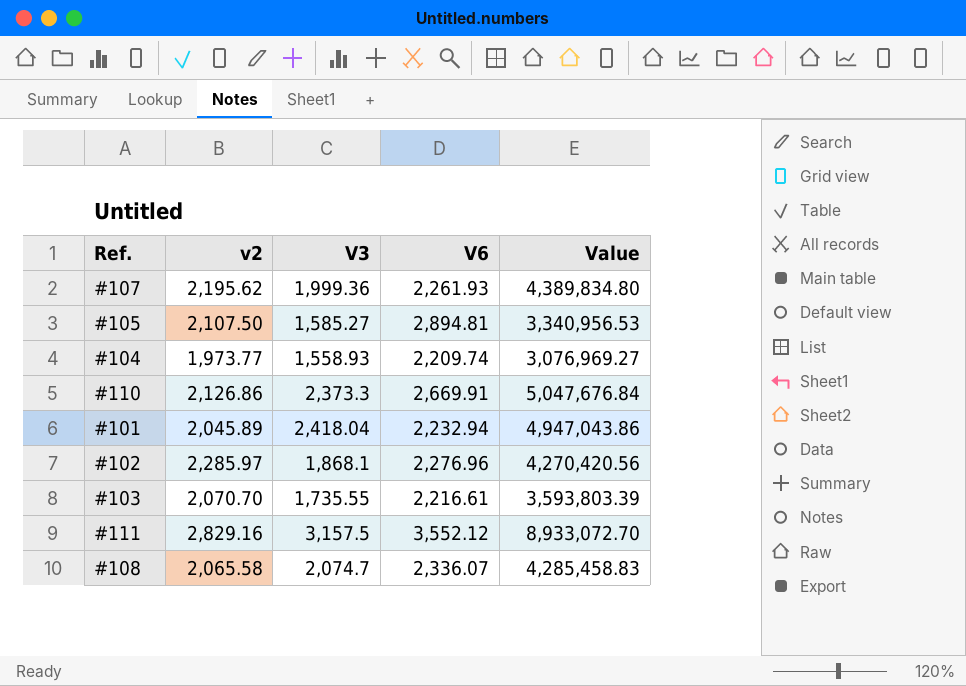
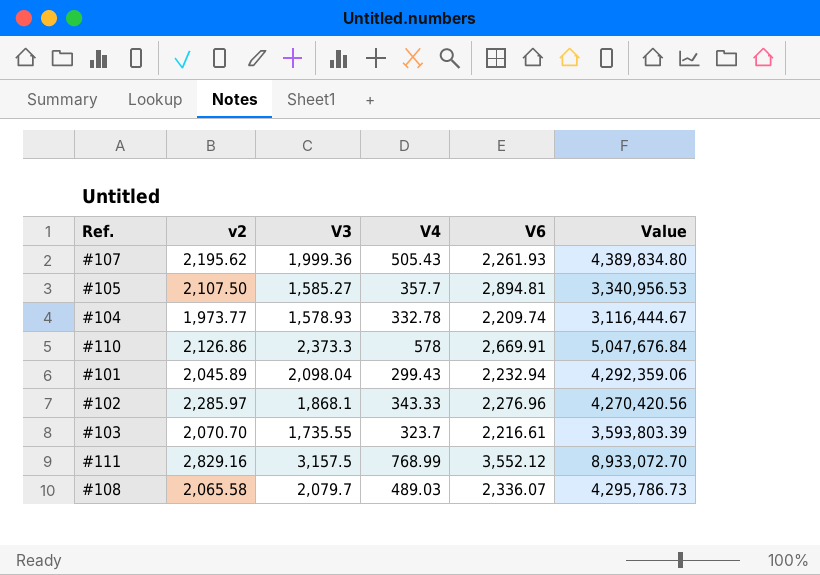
column V4 | position: none -> 4
#104 | V3: 1,558.93 -> 1,578.93
#104 | Value: 3,076,969.27 -> 3,116,444.67
#101 | V3: 2,418.04 -> 2,098.04
#101 | Value: 4,947,043.86 -> 4,292,359.06
#108 | V3: 2,074.7 -> 2,079.7
#108 | Value: 4,285,458.83 -> 4,295,786.73

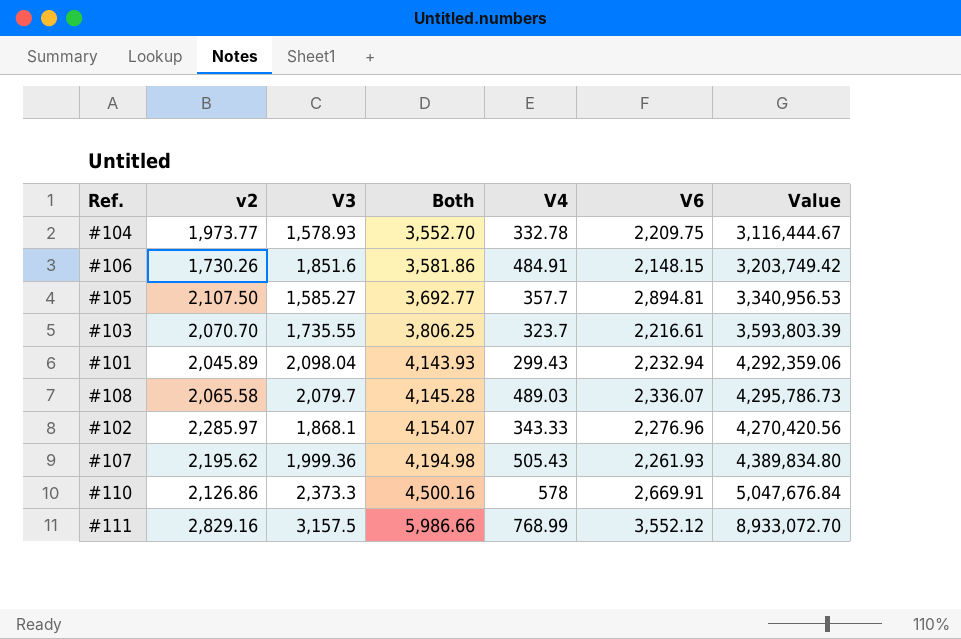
row order: none -> Both ascending
column Both | formula: none -> [v2] + [V3]
#104 | V6: 2,209.74 -> 2,209.75
row #106: none -> 1,730.26 | 1,851.6 | 3,581.86 | 484.91 | 2,148.15 | 3,203,749.42

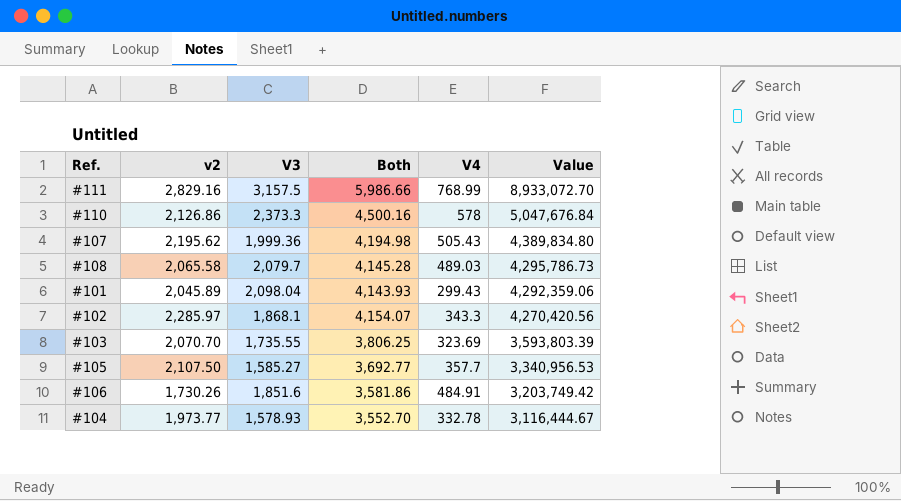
row order: Both ascending -> Value descending
column V6 | position: 6 -> none
#102 | V4: 343.33 -> 343.3
#103 | V4: 323.7 -> 323.69

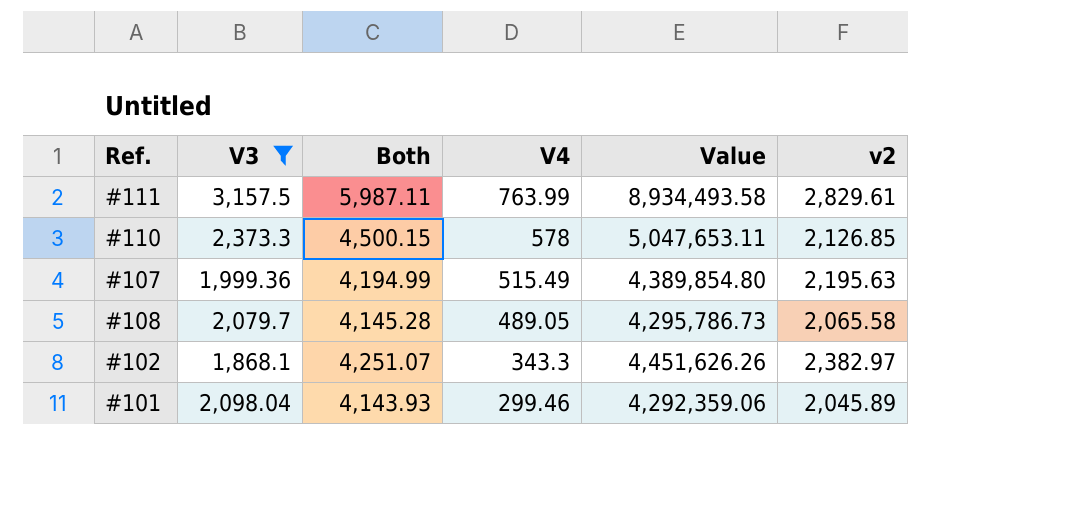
filter: none -> V3 >= 1,868.1
row order: Value descending -> V4 descending
column v2 | position: 2 -> 6
#111 | Both: 5,986.66 -> 5,987.11
#111 | V4: 768.99 -> 763.99
#111 | Value: 8,933,072.70 -> 8,934,493.58
#111 | v2: 2,829.16 -> 2,829.61
#110 | Both: 4,500.16 -> 4,500.15
#110 | Value: 5,047,676.84 -> 5,047,653.11
#110 | v2: 2,126.86 -> 2,126.85
#107 | Both: 4,194.98 -> 4,194.99
#107 | V4: 505.43 -> 515.49
#107 | Value: 4,389,834.80 -> 4,389,854.80
#107 | v2: 2,195.62 -> 2,195.63
#108 | V4: 489.03 -> 489.05
#102 | Both: 4,154.07 -> 4,251.07
#102 | Value: 4,270,420.56 -> 4,451,626.26
#102 | v2: 2,285.97 -> 2,382.97
#101 | V4: 299.43 -> 299.46

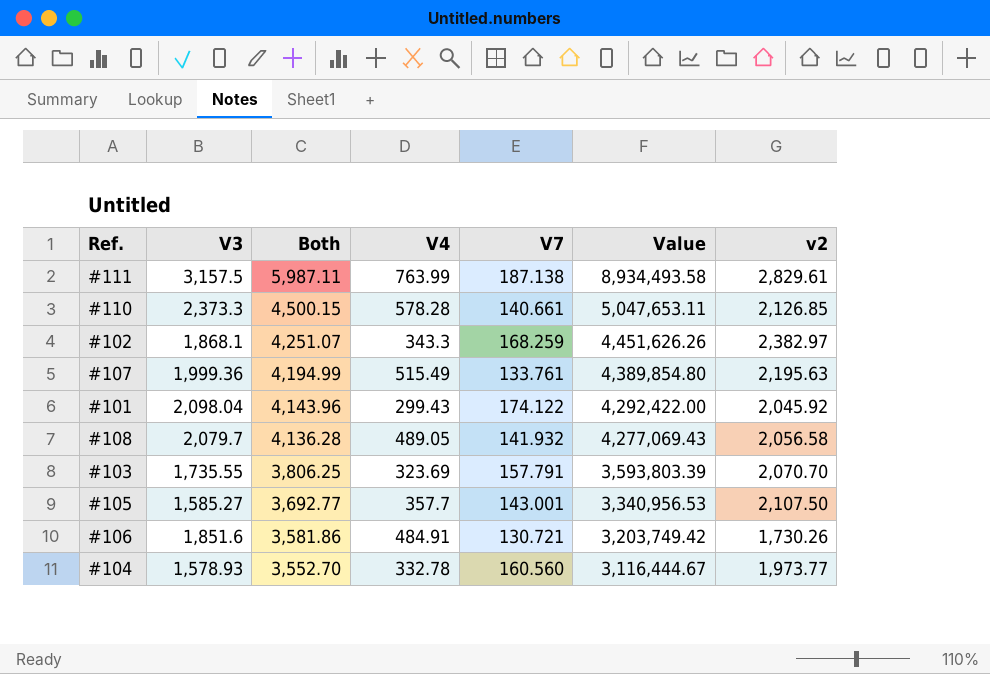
filter: V3 >= 1,868.1 -> none
row order: V4 descending -> Both descending
column V7 | position: none -> 5
#110 | V4: 578 -> 578.28
#101 | Both: 4,143.93 -> 4,143.96
#101 | V4: 299.46 -> 299.43
#101 | Value: 4,292,359.06 -> 4,292,422.00
#101 | v2: 2,045.89 -> 2,045.92
#108 | Both: 4,145.28 -> 4,136.28
#108 | Value: 4,295,786.73 -> 4,277,069.43
#108 | v2: 2,065.58 -> 2,056.58

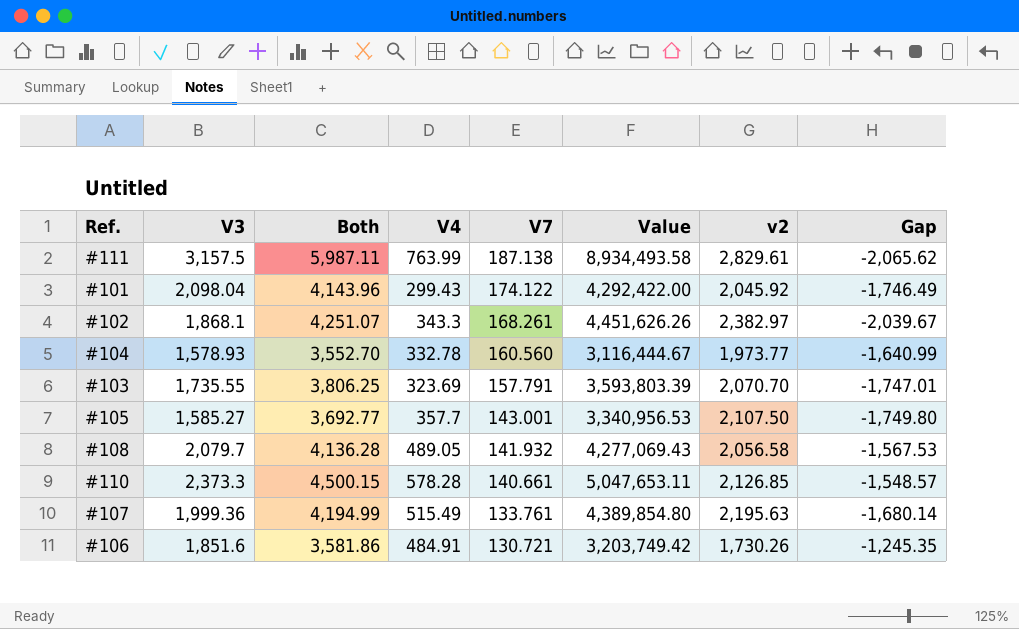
row order: Both descending -> V7 descending
column Gap | formula: none -> [V4] - [v2]
#102 | V7: 168.259 -> 168.261

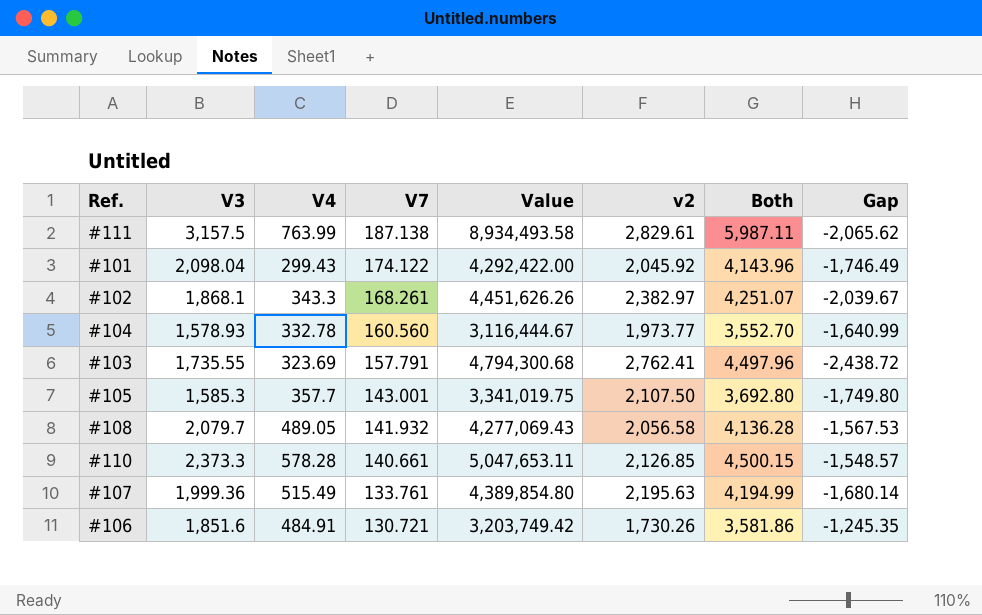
column Both | position: 3 -> 7
#103 | Value: 3,593,803.39 -> 4,794,300.68
#103 | v2: 2,070.70 -> 2,762.41
#103 | Both: 3,806.25 -> 4,497.96
#103 | Gap: -1,747.01 -> -2,438.72
#105 | V3: 1,585.27 -> 1,585.3
#105 | Value: 3,340,956.53 -> 3,341,019.75
#105 | Both: 3,692.77 -> 3,692.80

